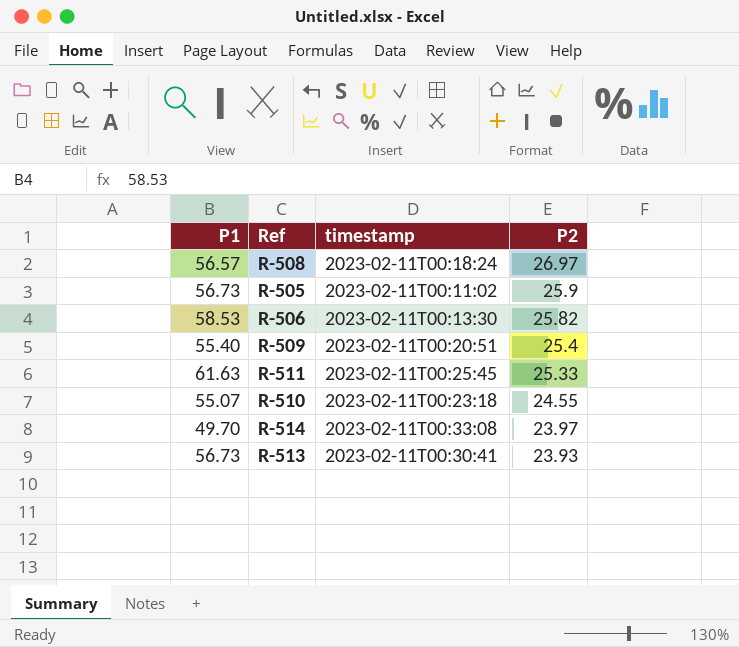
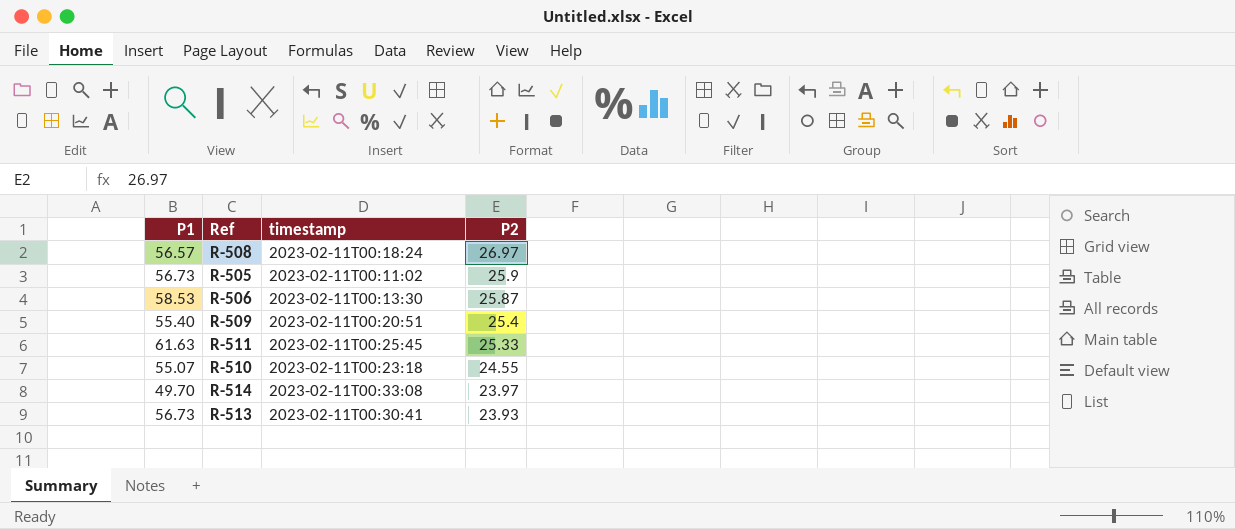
R-506 | P2: 25.82 -> 25.87

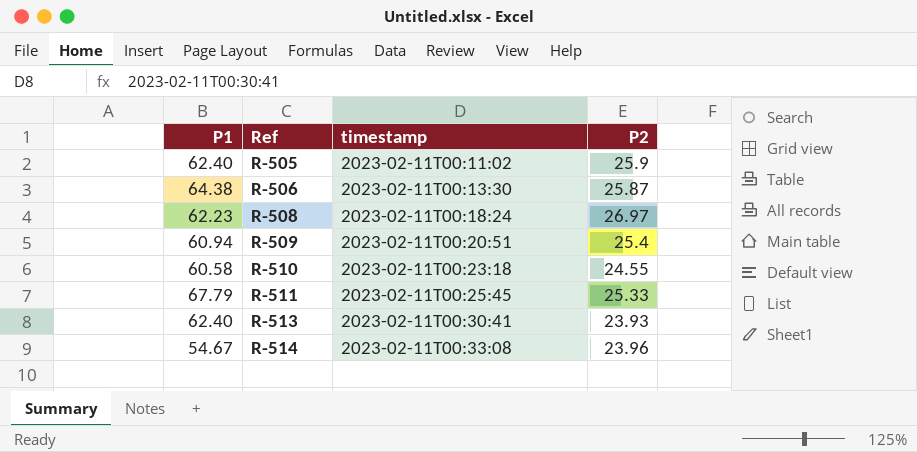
row order: P2 descending -> Ref ascending
R-505 | P1: 56.73 -> 62.40
R-506 | P1: 58.53 -> 64.38
R-508 | P1: 56.57 -> 62.23
R-509 | P1: 55.40 -> 60.94
R-510 | P1: 55.07 -> 60.58
R-511 | P1: 61.63 -> 67.79
R-513 | P1: 56.73 -> 62.40
R-514 | P1: 49.70 -> 54.67
R-514 | P2: 23.97 -> 23.96

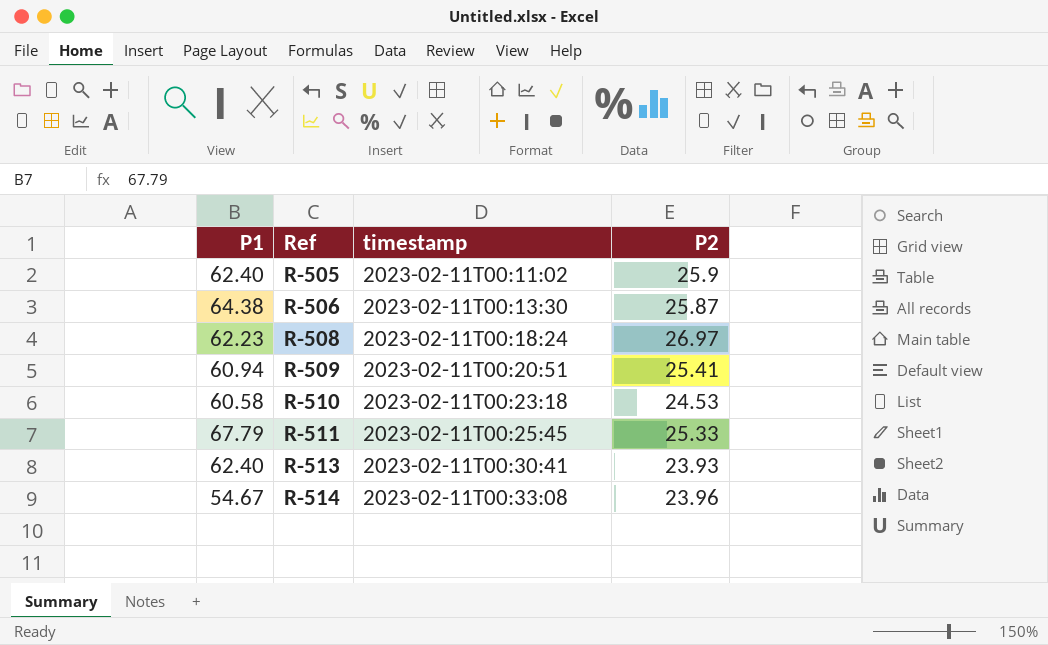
R-509 | P2: 25.4 -> 25.41
R-510 | P2: 24.55 -> 24.53

